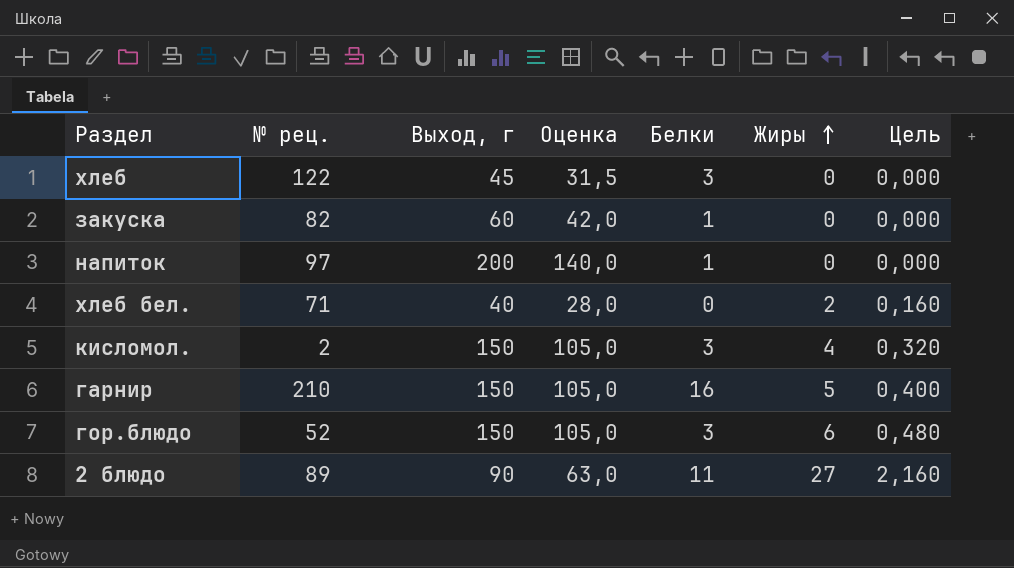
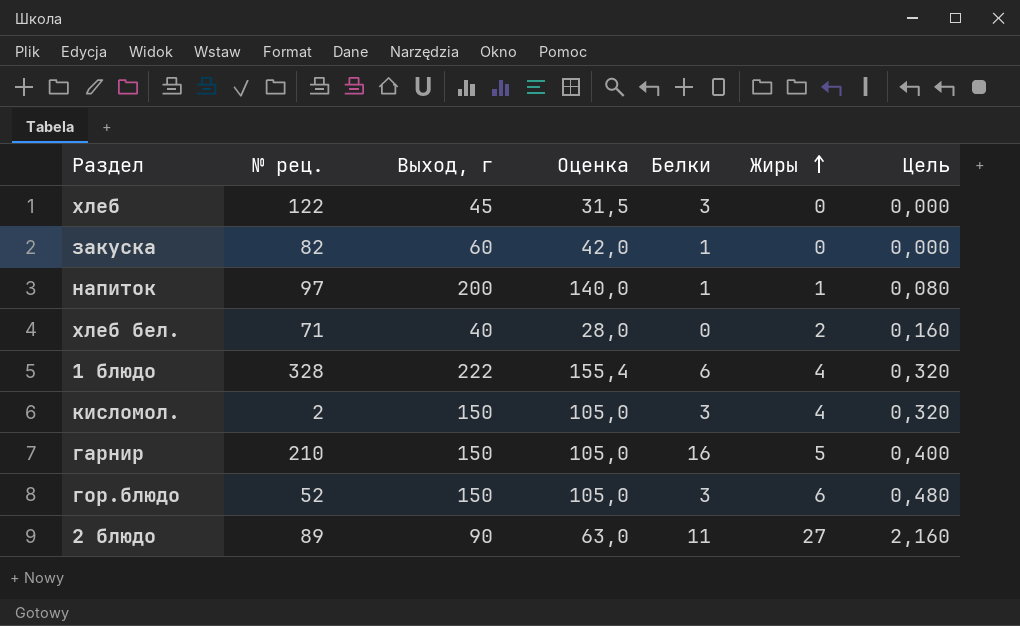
напиток | Жиры: 0 -> 1
напиток | Цель: 0,000 -> 0,080
row 1 блюдо: none -> 328 | 222 | 155,4 | 6 | 4 | 0,320

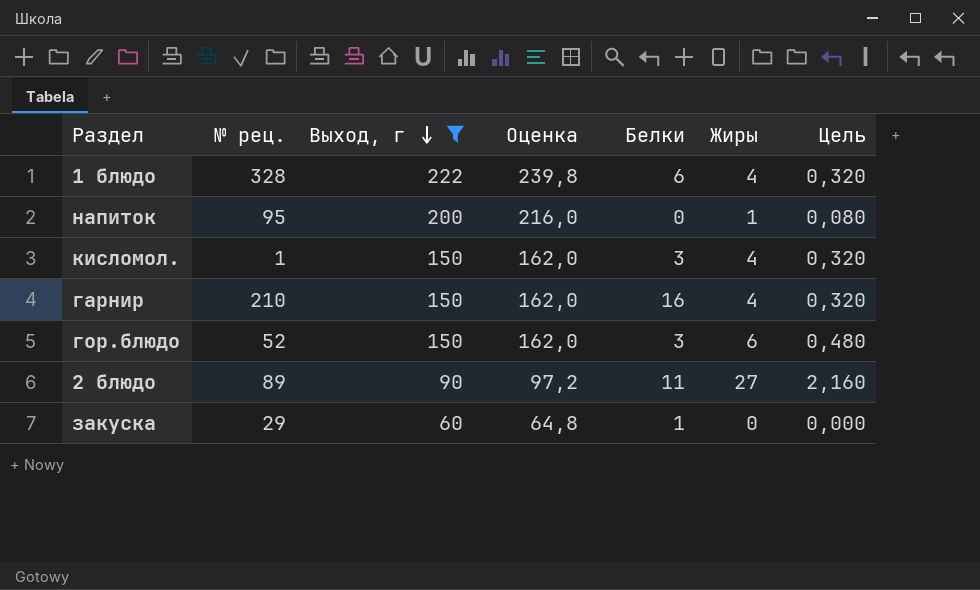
filter: none -> Выход, г >= 60
row order: Жиры ascending -> Выход, г descending
column Оценка | formula: [Выход, г] * 0,7 -> [Выход, г] * 1,08
напиток | № рец.: 97 -> 95
напиток | Белки: 1 -> 0
кисломол. | № рец.: 2 -> 1
гарнир | Жиры: 5 -> 4
гарнир | Цель: 0,400 -> 0,320
закуска | № рец.: 82 -> 29

